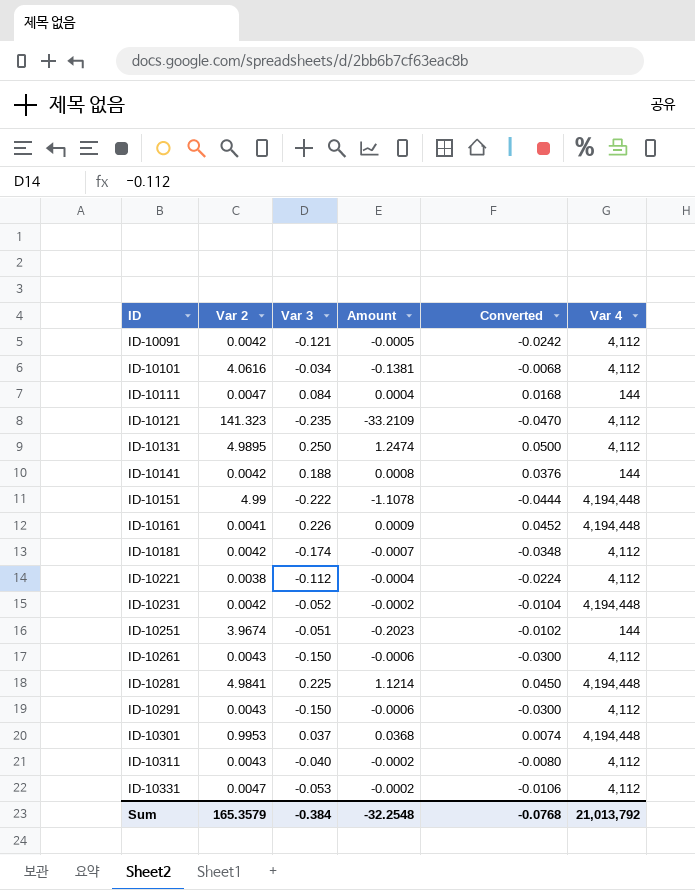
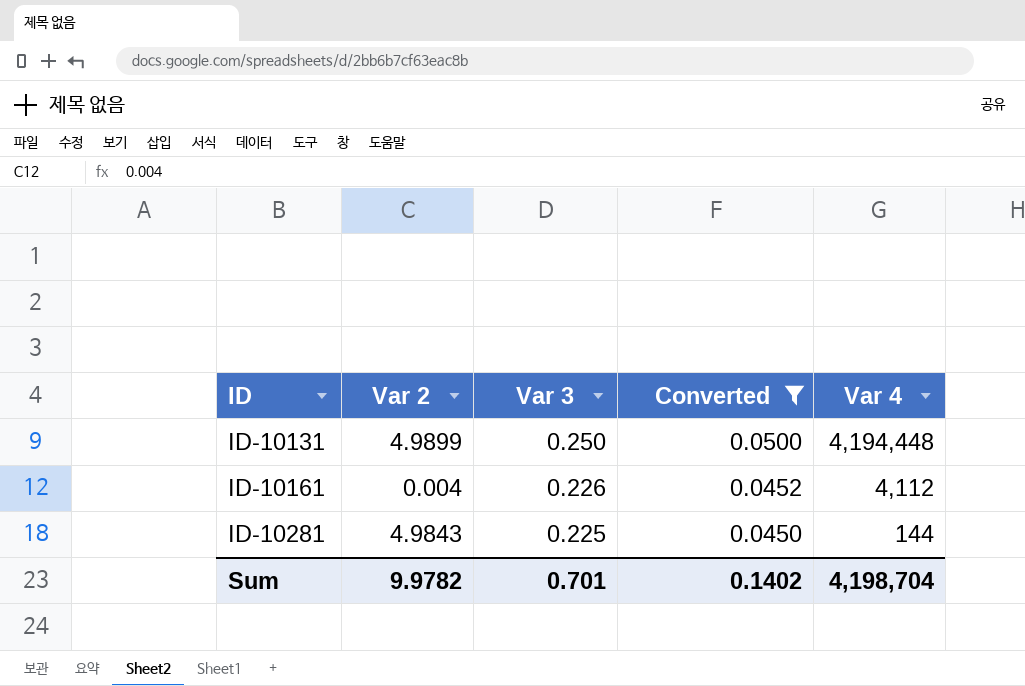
filter: none -> Converted >= 0.0450
column Amount | formula: [Var 2] * [Var 3] -> none
ID-10131 | Var 2: 4.9895 -> 4.9899
ID-10131 | Var 4: 4,112 -> 4,194,448
ID-10161 | Var 2: 0.0041 -> 0.004
ID-10161 | Var 4: 4,194,448 -> 4,112
ID-10281 | Var 2: 4.9841 -> 4.9843
ID-10281 | Var 4: 4,194,448 -> 144
Sum | Var 2: 165.3579 -> 9.9782
Sum | Var 3: -0.384 -> 0.701
Sum | Converted: -0.0768 -> 0.1402
Sum | Var 4: 21,013,792 -> 4,198,704

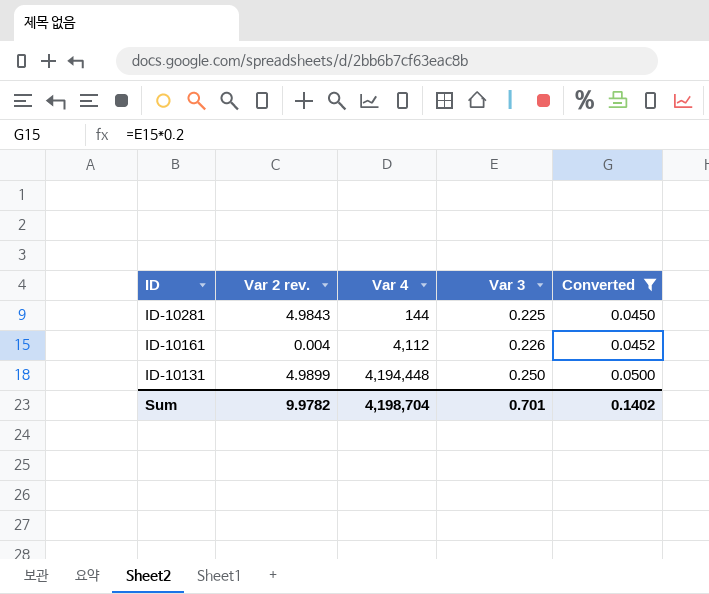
row order: ID ascending -> ID descending
column name: Var 2 -> Var 2 rev.
column Var 4 | position: 5 -> 3

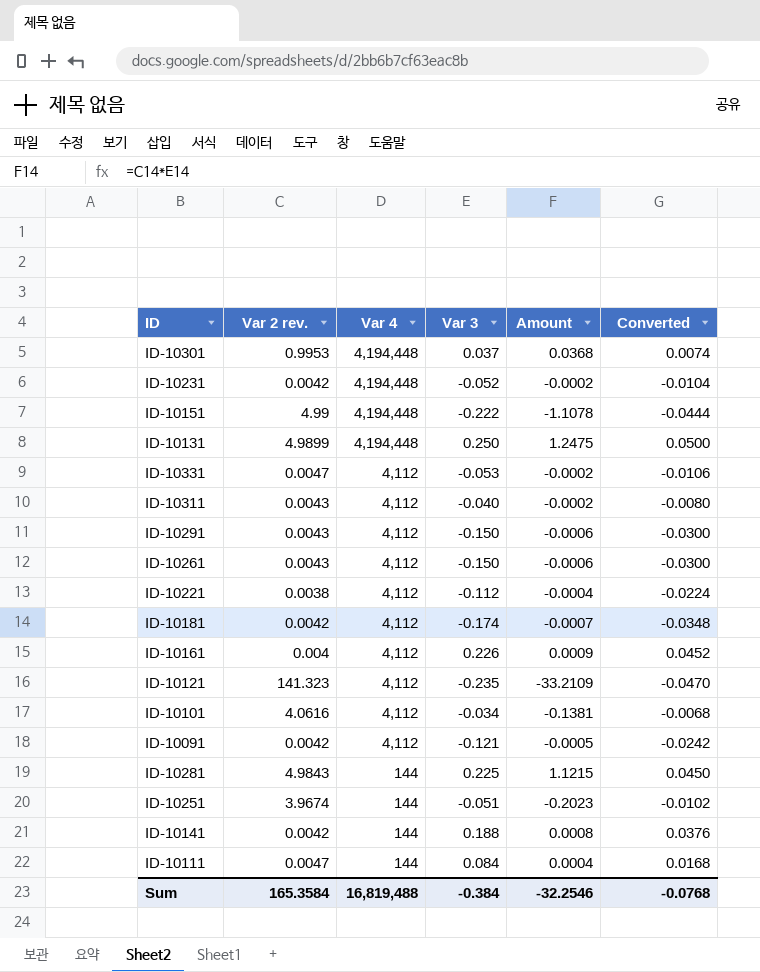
filter: Converted >= 0.0450 -> none
row order: ID descending -> Var 4 descending
column Amount | formula: none -> [Var 2 rev.] * [Var 3]
Sum | Var 2 rev.: 9.9782 -> 165.3584
Sum | Var 4: 4,198,704 -> 16,819,488
Sum | Var 3: 0.701 -> -0.384
Sum | Converted: 0.1402 -> -0.0768

